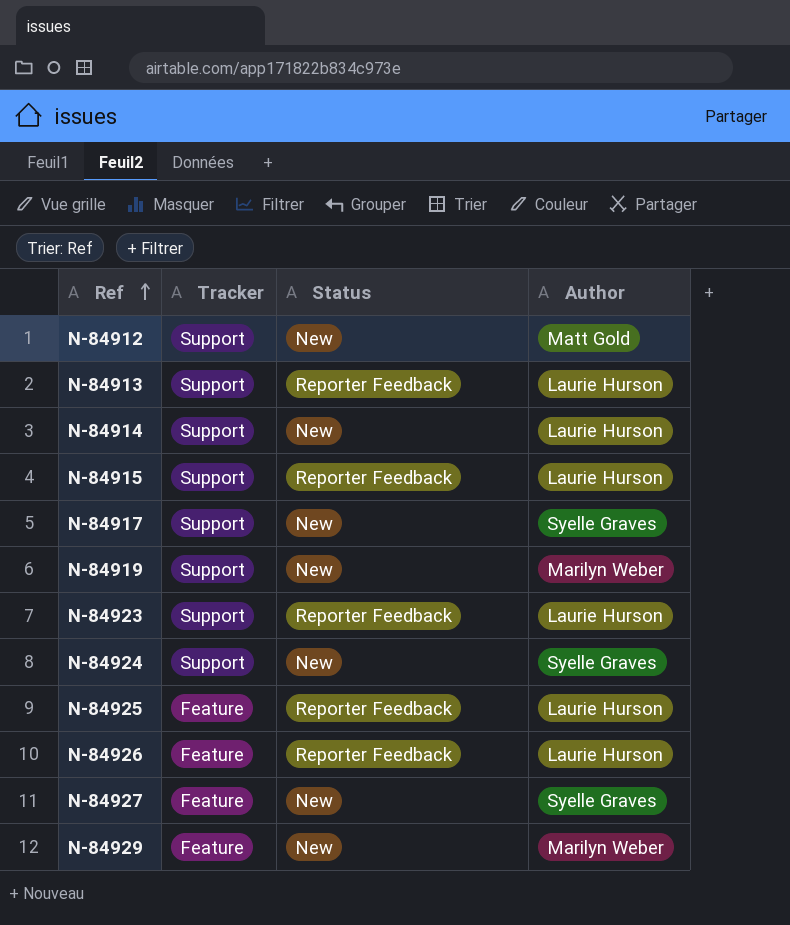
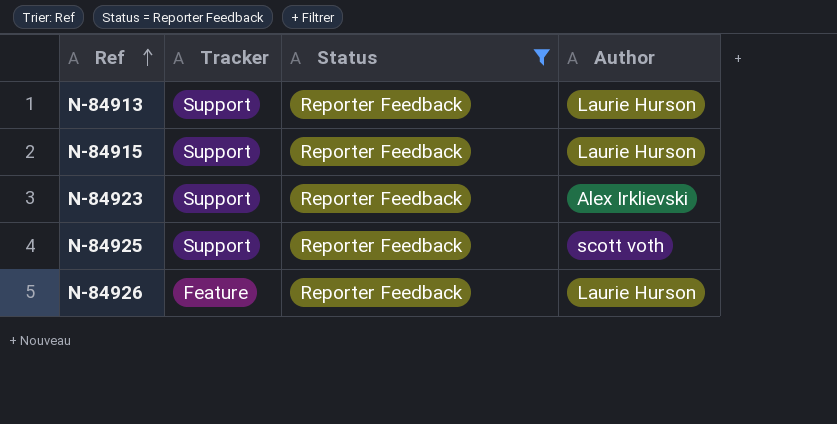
filter: none -> Status = Reporter Feedback
N-84923 | Author: Laurie Hurson -> Alex Irklievski
N-84925 | Tracker: Feature -> Support
N-84925 | Author: Laurie Hurson -> scott voth

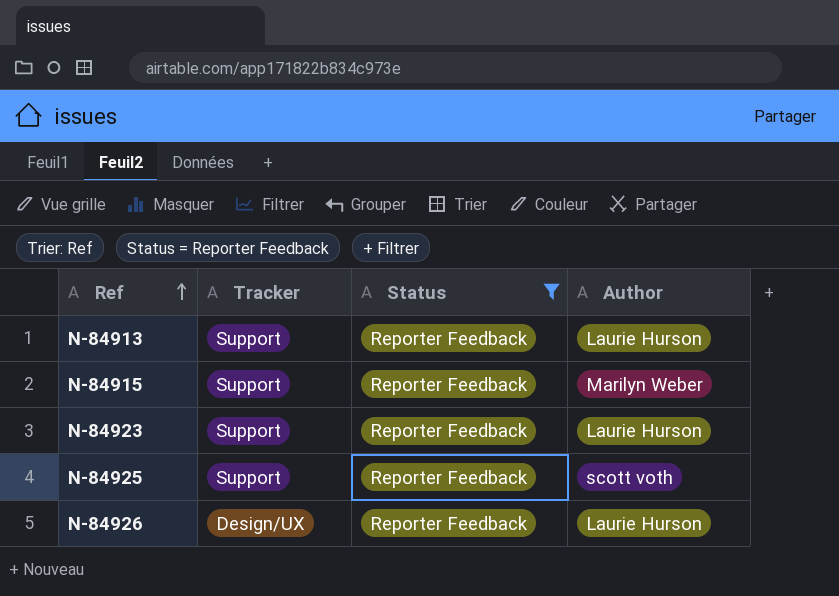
N-84915 | Author: Laurie Hurson -> Marilyn Weber
N-84923 | Author: Alex Irklievski -> Laurie Hurson
N-84926 | Tracker: Feature -> Design/UX

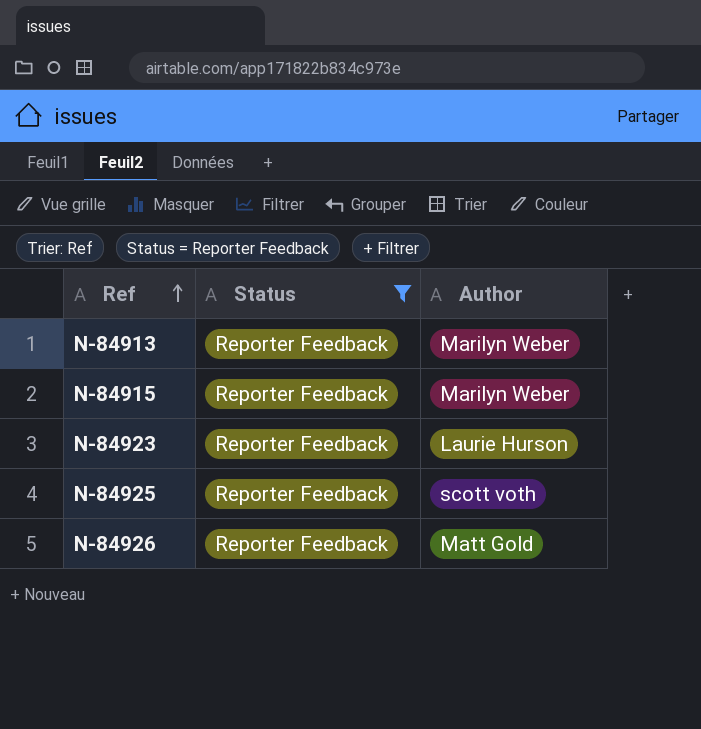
column Tracker | position: 2 -> none
N-84913 | Author: Laurie Hurson -> Marilyn Weber
N-84926 | Author: Laurie Hurson -> Matt Gold

